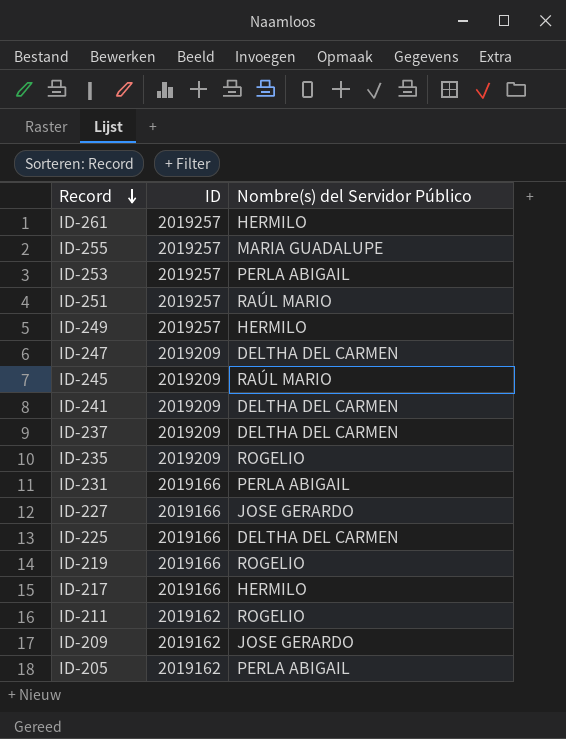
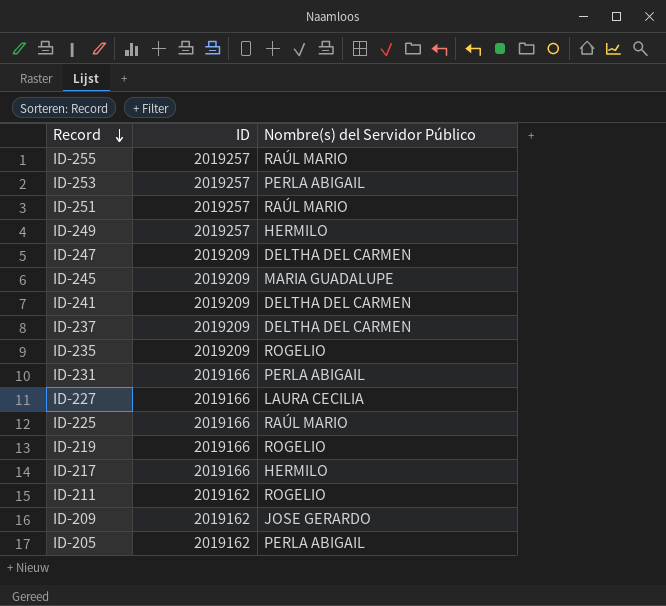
row ID-261: 2019257 | HERMILO -> none
ID-255 | Nombre(s) del Servidor Público: MARIA GUADALUPE -> RAÚL MARIO
ID-245 | Nombre(s) del Servidor Público: RAÚL MARIO -> MARIA GUADALUPE
ID-227 | Nombre(s) del Servidor Público: JOSE GERARDO -> LAURA CECILIA
ID-225 | Nombre(s) del Servidor Público: DELTHA DEL CARMEN -> RAÚL MARIO

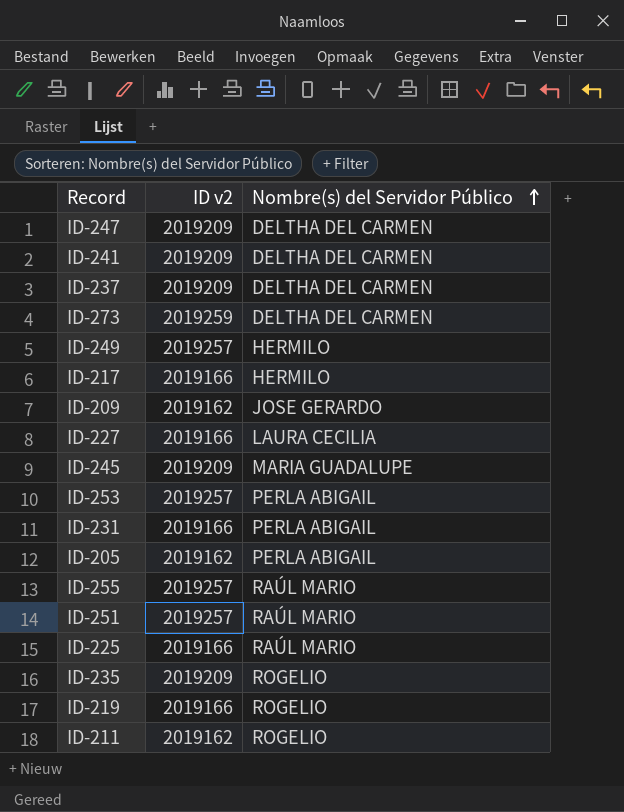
row order: Record descending -> Nombre(s) del Servidor Público ascending
column name: ID -> ID v2
row ID-273: none -> 2019259 | DELTHA DEL CARMEN

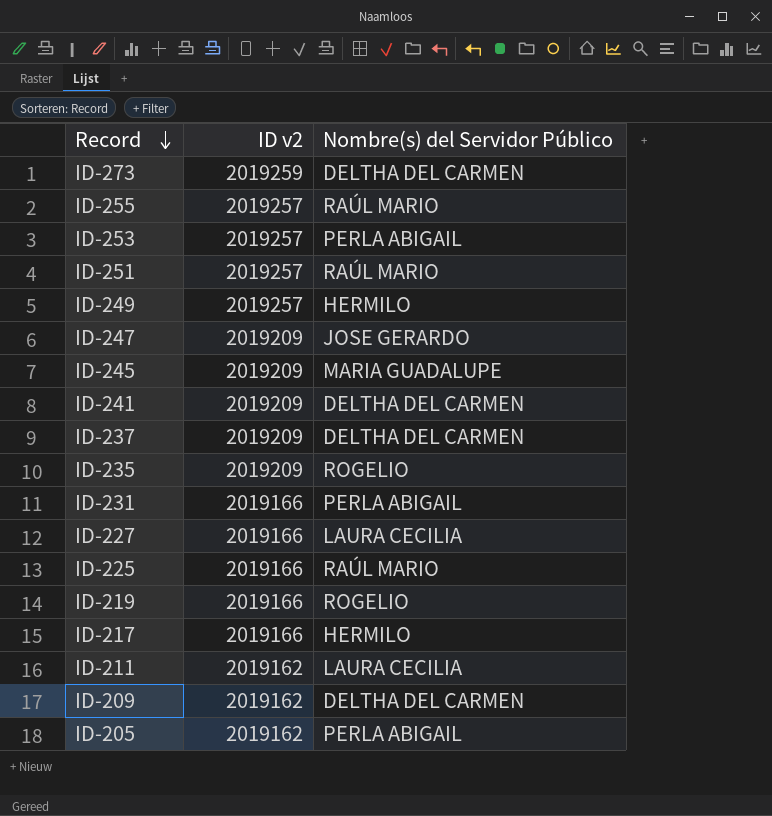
row order: Nombre(s) del Servidor Público ascending -> Record descending
ID-247 | Nombre(s) del Servidor Público: DELTHA DEL CARMEN -> JOSE GERARDO
ID-211 | Nombre(s) del Servidor Público: ROGELIO -> LAURA CECILIA
ID-209 | Nombre(s) del Servidor Público: JOSE GERARDO -> DELTHA DEL CARMEN

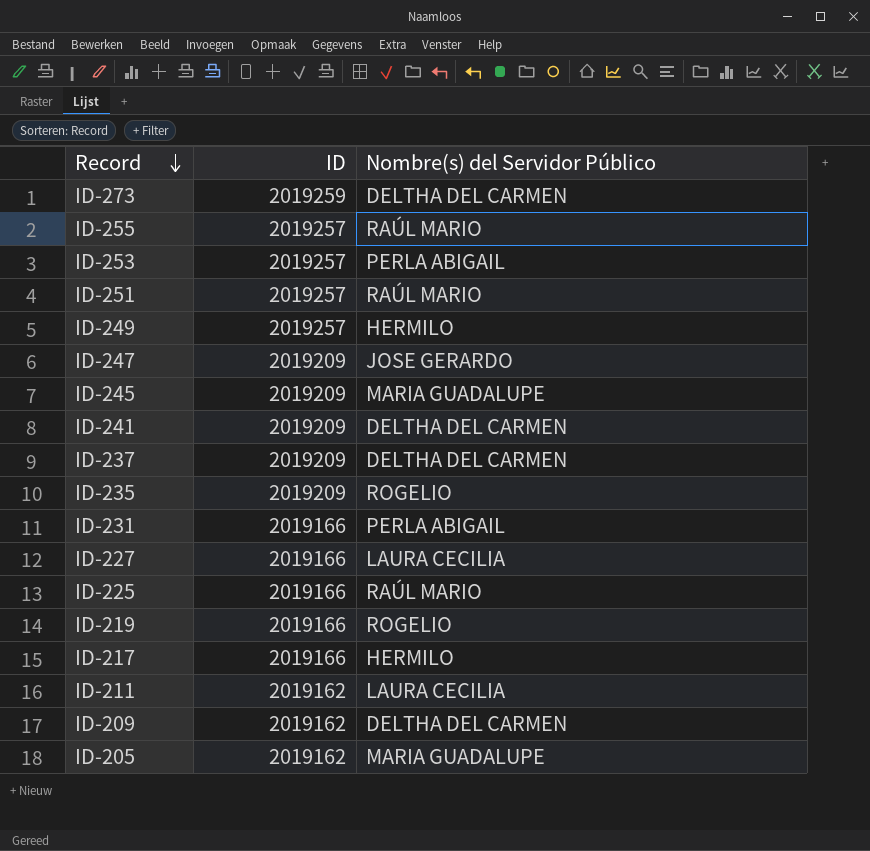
column name: ID v2 -> ID
ID-205 | Nombre(s) del Servidor Público: PERLA ABIGAIL -> MARIA GUADALUPE

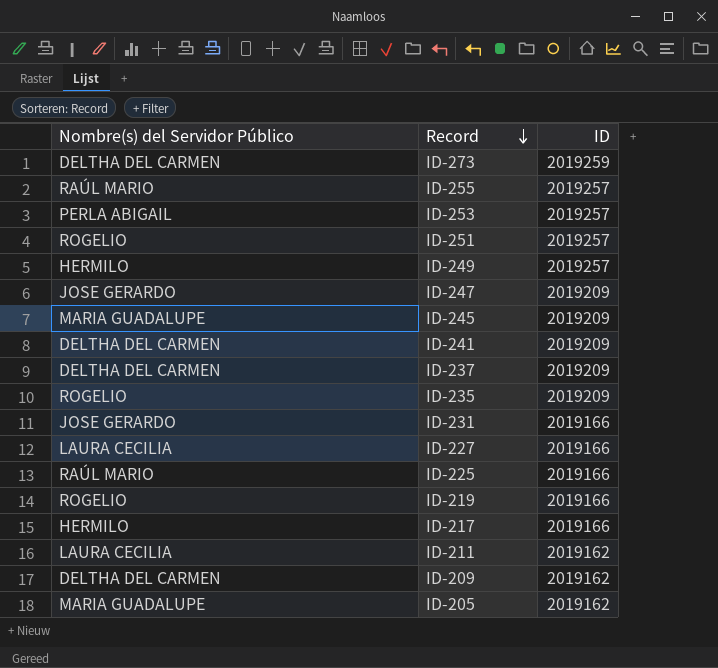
column Nombre(s) del Servidor Público | position: 3 -> 1
ID-251 | Nombre(s) del Servidor Público: RAÚL MARIO -> ROGELIO
ID-231 | Nombre(s) del Servidor Público: PERLA ABIGAIL -> JOSE GERARDO

